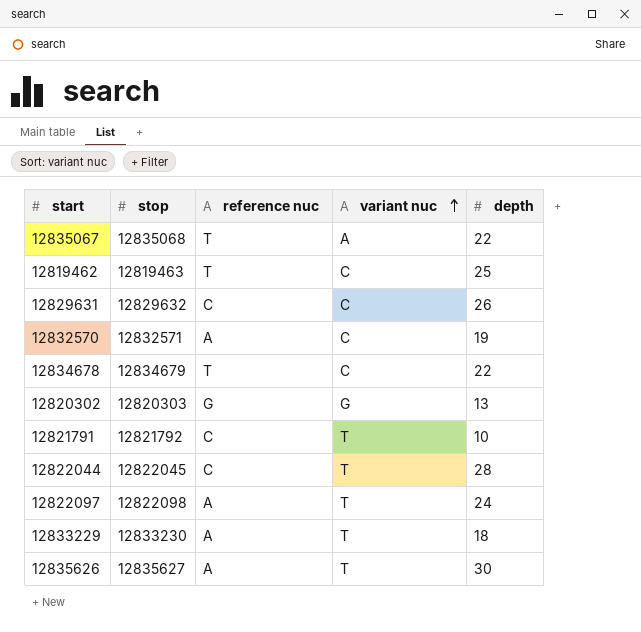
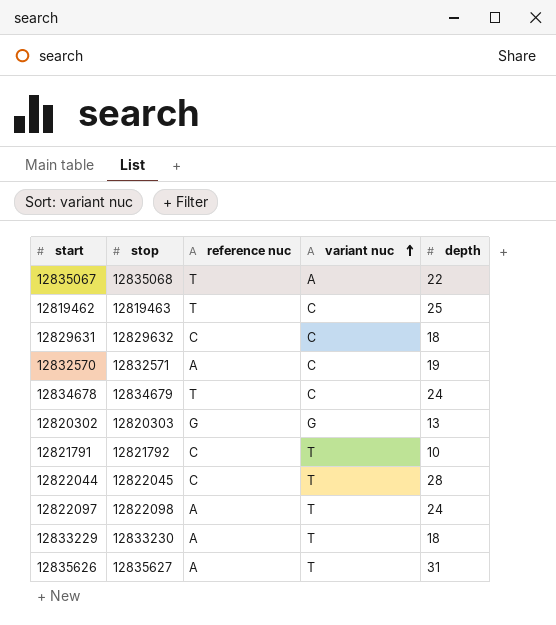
12829631 | depth: 26 -> 18
12834678 | depth: 22 -> 24
12835626 | depth: 30 -> 31

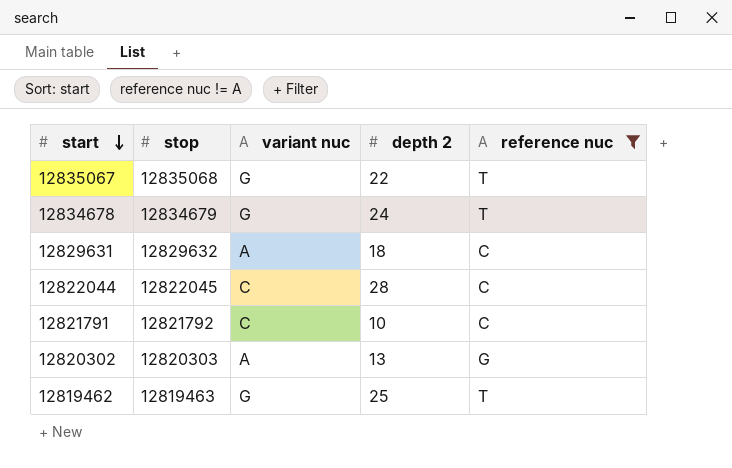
filter: none -> reference nuc != A
row order: variant nuc ascending -> start descending
column name: depth -> depth 2
column reference nuc | position: 3 -> 5
12835067 | variant nuc: A -> G
12834678 | variant nuc: C -> G
12829631 | variant nuc: C -> A
12822044 | variant nuc: T -> C
12821791 | variant nuc: T -> C
12820302 | variant nuc: G -> A
12819462 | variant nuc: C -> G

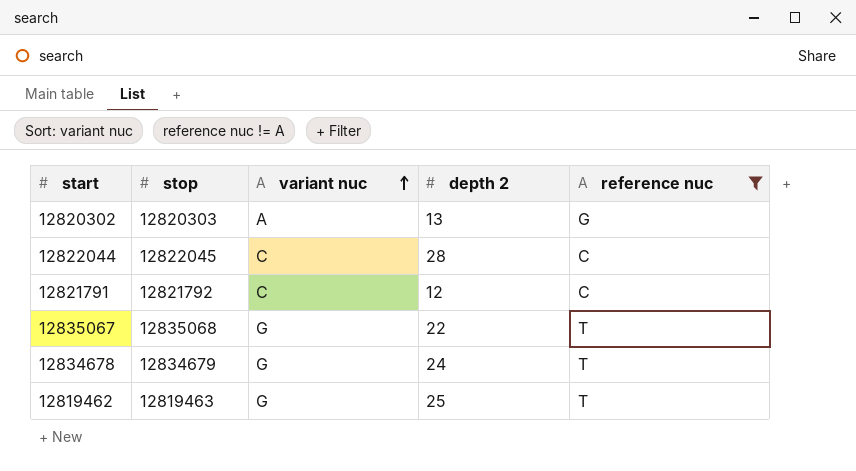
row order: start descending -> variant nuc ascending
row 12829631: 12829632 | A | 18 | C -> none
12821791 | depth 2: 10 -> 12

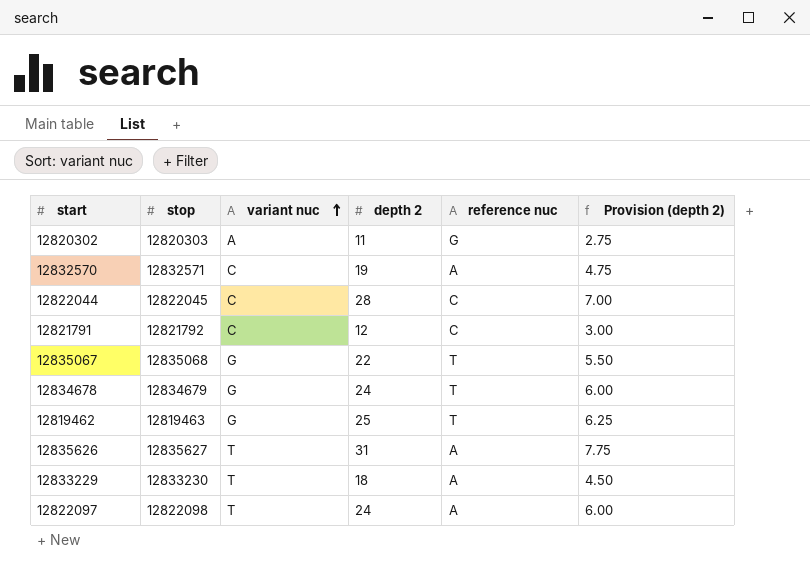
filter: reference nuc != A -> none
column Provision (depth 2) | formula: none -> [depth 2] * 0.25
12820302 | depth 2: 13 -> 11

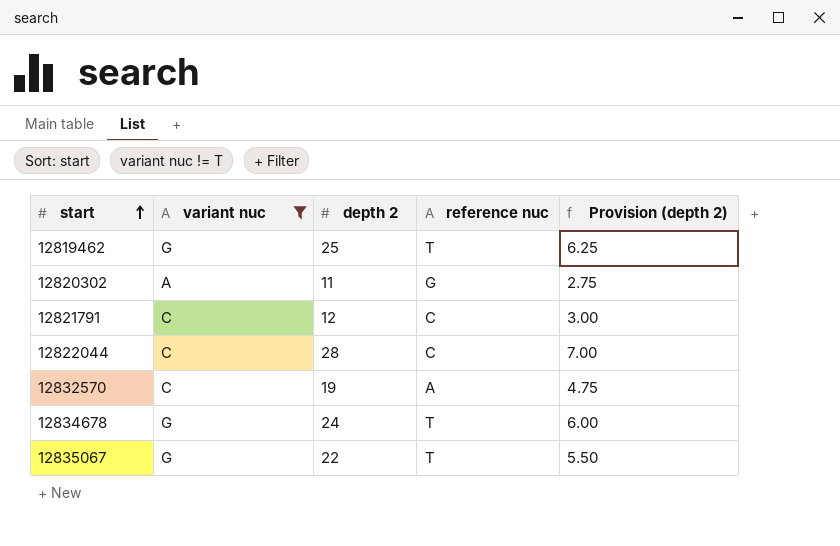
filter: none -> variant nuc != T
row order: variant nuc ascending -> start ascending
column stop | position: 2 -> none

